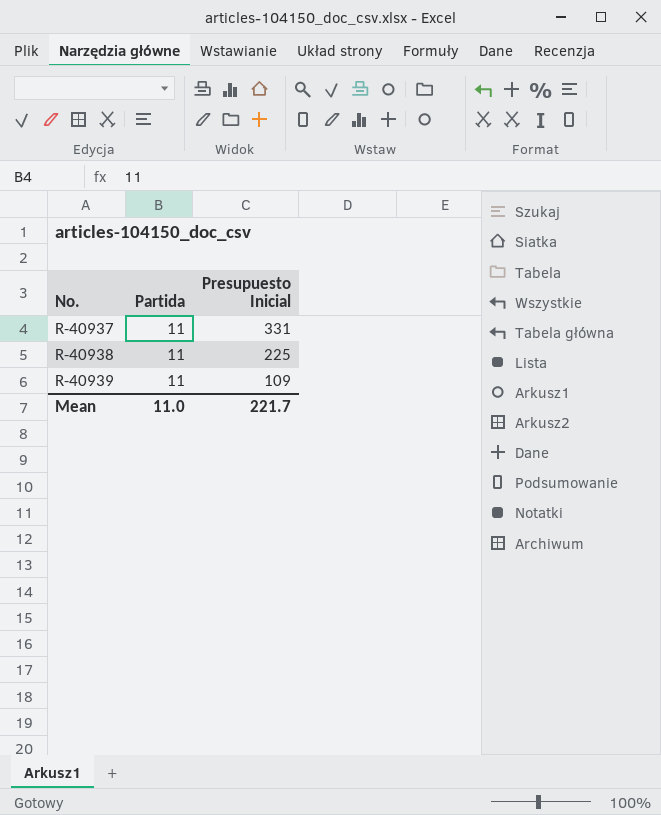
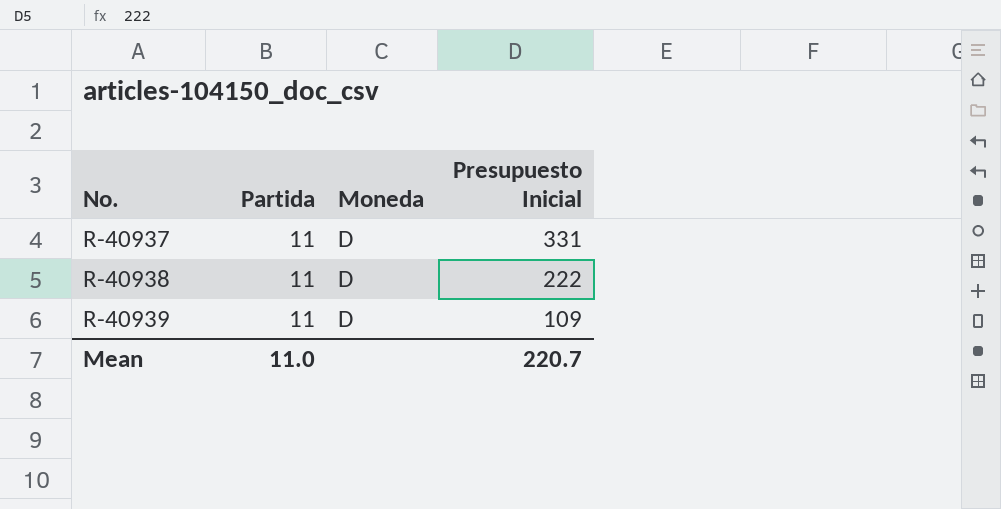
column Moneda | position: none -> 3
R-40938 | Presupuesto Inicial: 225 -> 222
Mean | Presupuesto Inicial: 221.7 -> 220.7

